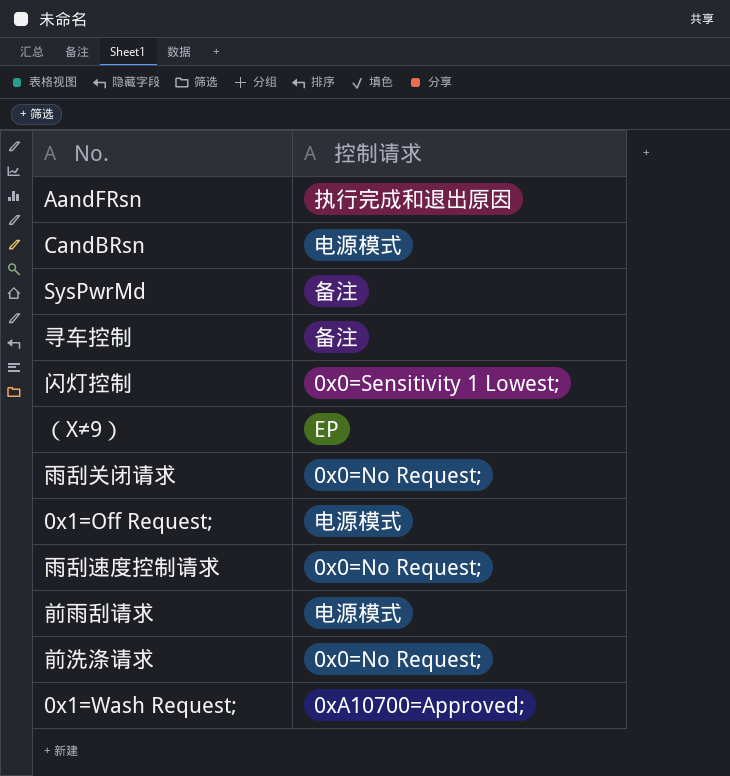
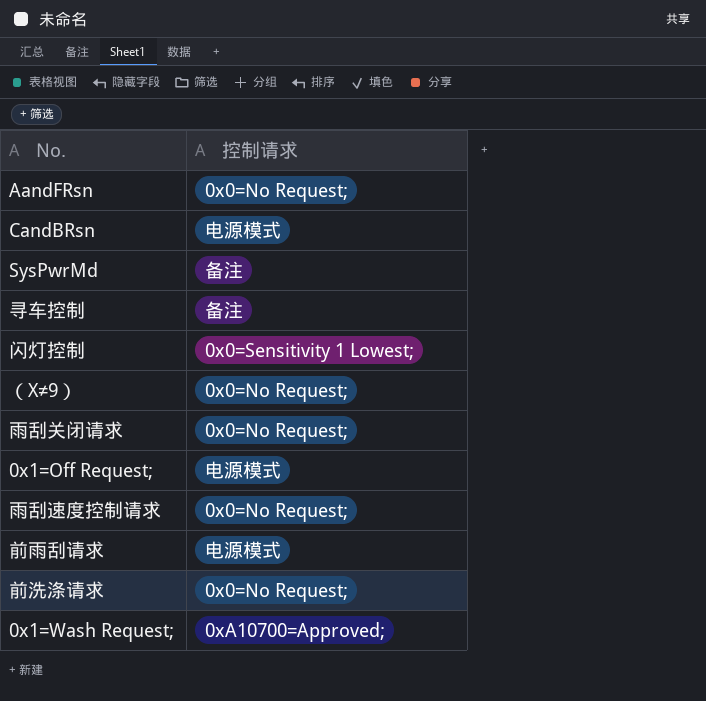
AandFRsn | 控制请求: 执行完成和退出原因 -> 0x0=No Request;
（X≠9） | 控制请求: EP -> 0x0=No Request;

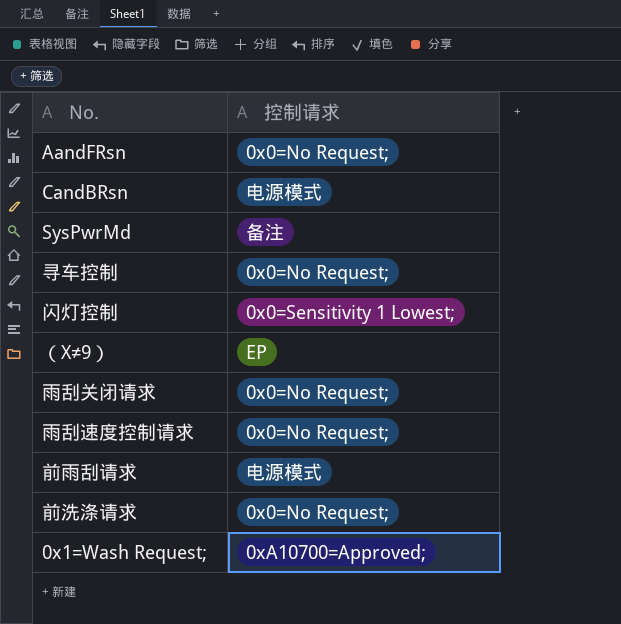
row 0x1=Off Request;: 电源模式 -> none
寻车控制 | 控制请求: 备注 -> 0x0=No Request;
（X≠9） | 控制请求: 0x0=No Request; -> EP

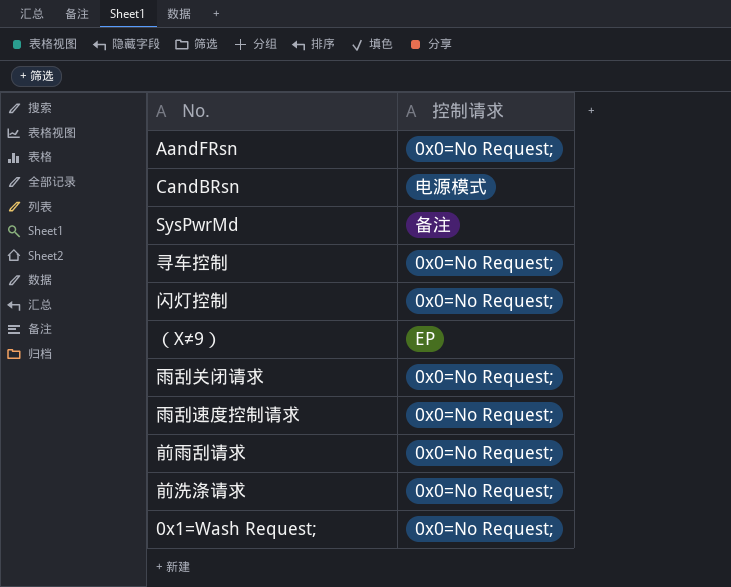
闪灯控制 | 控制请求: 0x0=Sensitivity 1 Lowest; -> 0x0=No Request;
前雨刮请求 | 控制请求: 电源模式 -> 0x0=No Request;
0x1=Wash Request; | 控制请求: 0xA10700=Approved; -> 0x0=No Request;

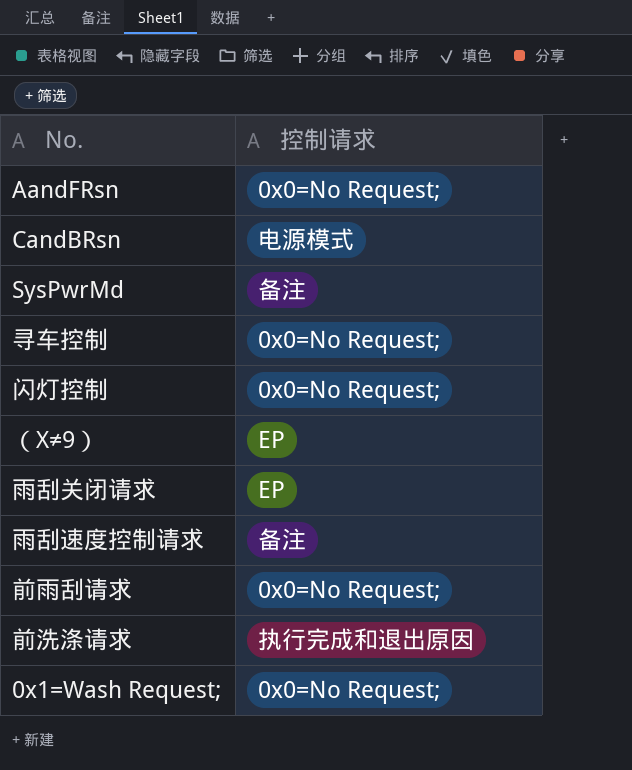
雨刮关闭请求 | 控制请求: 0x0=No Request; -> EP
雨刮速度控制请求 | 控制请求: 0x0=No Request; -> 备注
前洗涤请求 | 控制请求: 0x0=No Request; -> 执行完成和退出原因

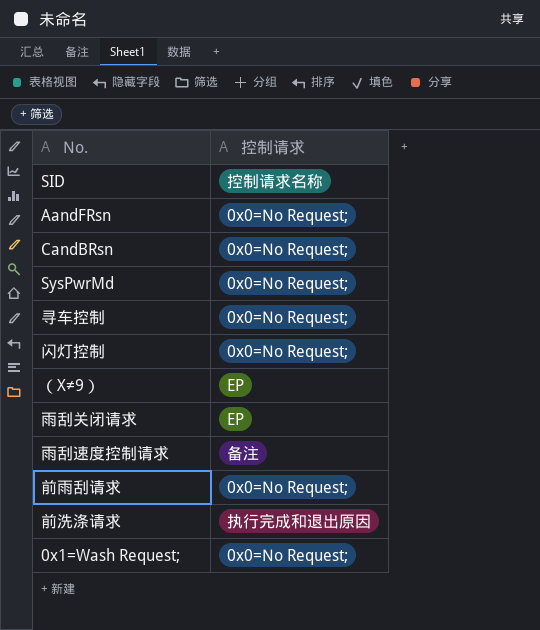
row SID: none -> 控制请求名称
CandBRsn | 控制请求: 电源模式 -> 0x0=No Request;
SysPwrMd | 控制请求: 备注 -> 0x0=No Request;

